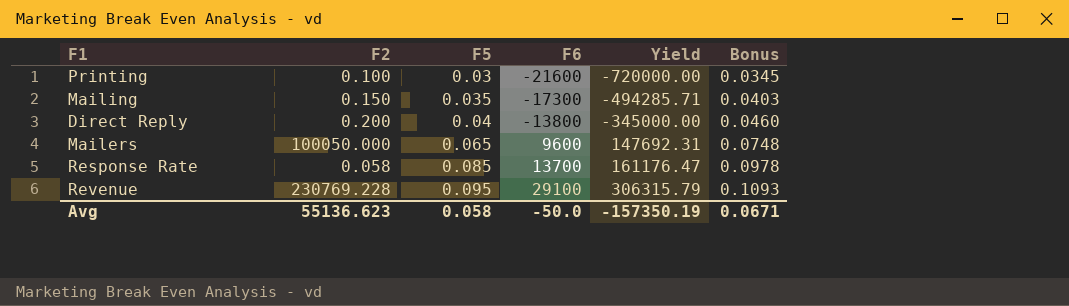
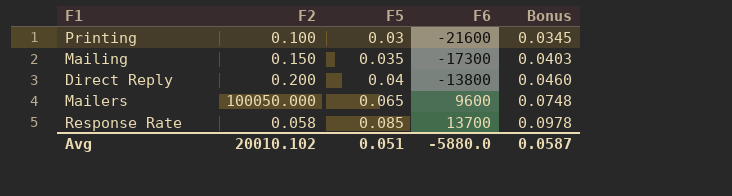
column Yield | formula: [F6] / [F5] -> none
row Revenue: 230769.228 | 0.095 | 29100 | 306315.79 | 0.1093 -> none
Avg | F2: 55136.623 -> 20010.102
Avg | F5: 0.058 -> 0.051
Avg | F6: -50.0 -> -5880.0
Avg | Bonus: 0.0671 -> 0.0587

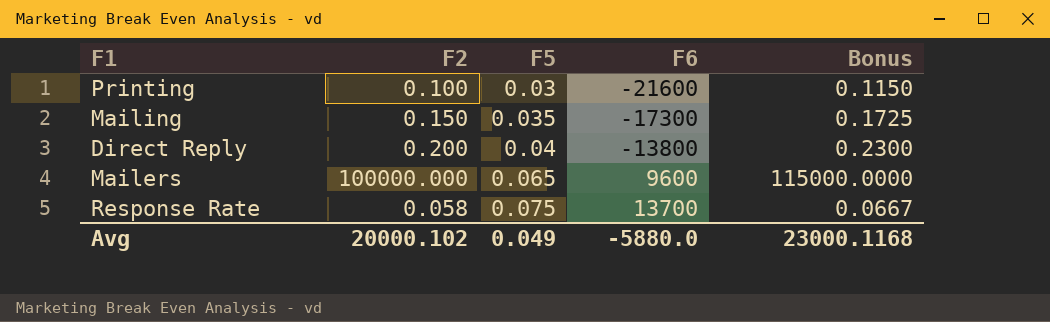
column Bonus | formula: [F5] * 1.15 -> [F2] * 1.15
Mailers | F2: 100050.000 -> 100000.000
Response Rate | F5: 0.085 -> 0.075
Avg | F2: 20010.102 -> 20000.102
Avg | F5: 0.051 -> 0.049
Avg | Bonus: 0.0587 -> 23000.1168

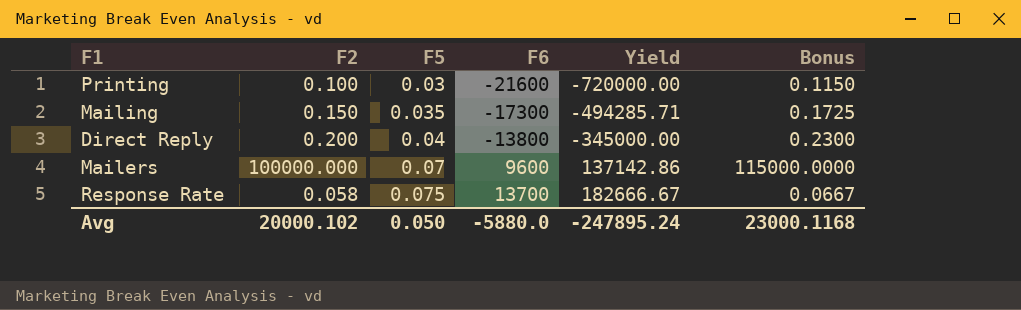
column Yield | formula: none -> [F6] / [F5]
Mailers | F5: 0.065 -> 0.07
Avg | F5: 0.049 -> 0.050

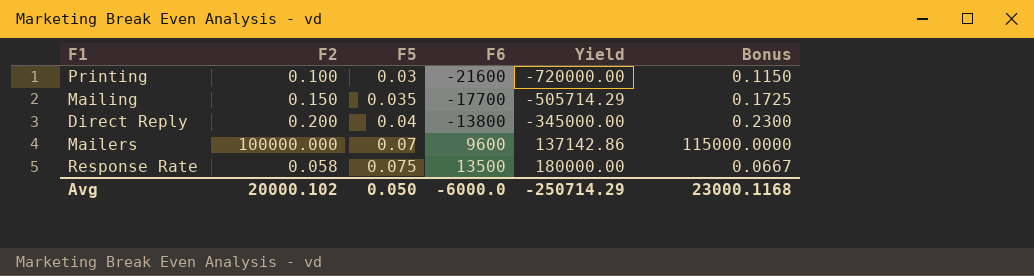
Mailing | F6: -17300 -> -17700
Mailing | Yield: -494285.71 -> -505714.29
Response Rate | F6: 13700 -> 13500
Response Rate | Yield: 182666.67 -> 180000.00
Avg | F6: -5880.0 -> -6000.0
Avg | Yield: -247895.24 -> -250714.29

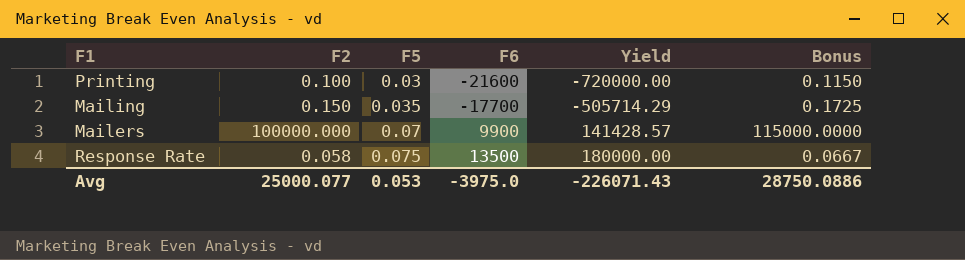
row Direct Reply: 0.200 | 0.04 | -13800 | -345000.00 | 0.2300 -> none
Mailers | F6: 9600 -> 9900
Mailers | Yield: 137142.86 -> 141428.57
Avg | F2: 20000.102 -> 25000.077
Avg | F5: 0.050 -> 0.053
Avg | F6: -6000.0 -> -3975.0
Avg | Yield: -250714.29 -> -226071.43
Avg | Bonus: 23000.1168 -> 28750.0886

